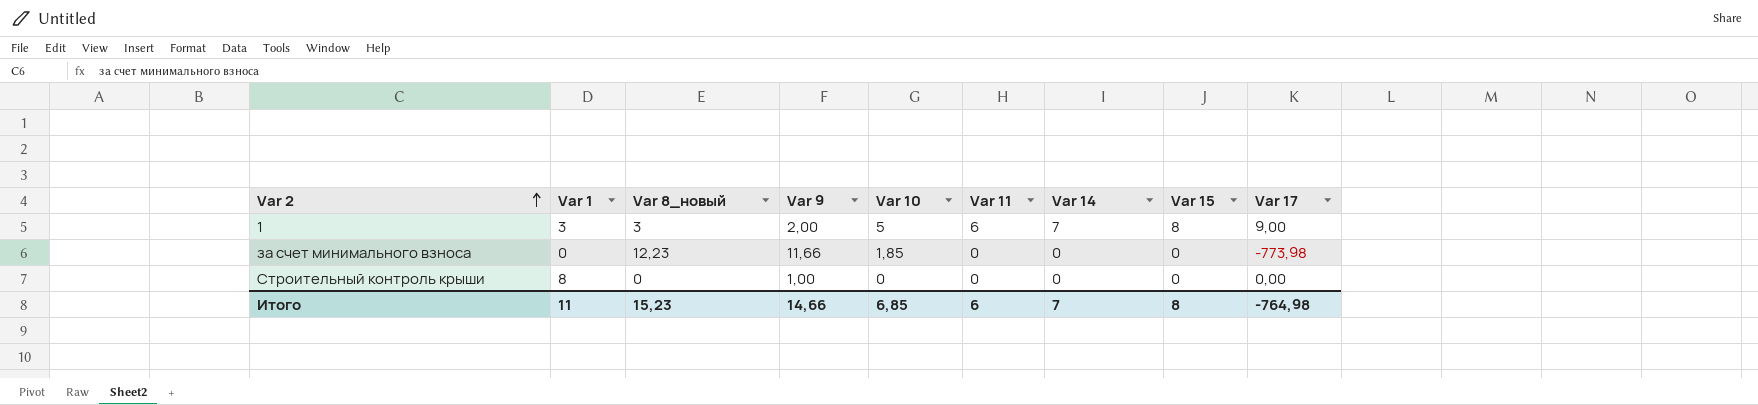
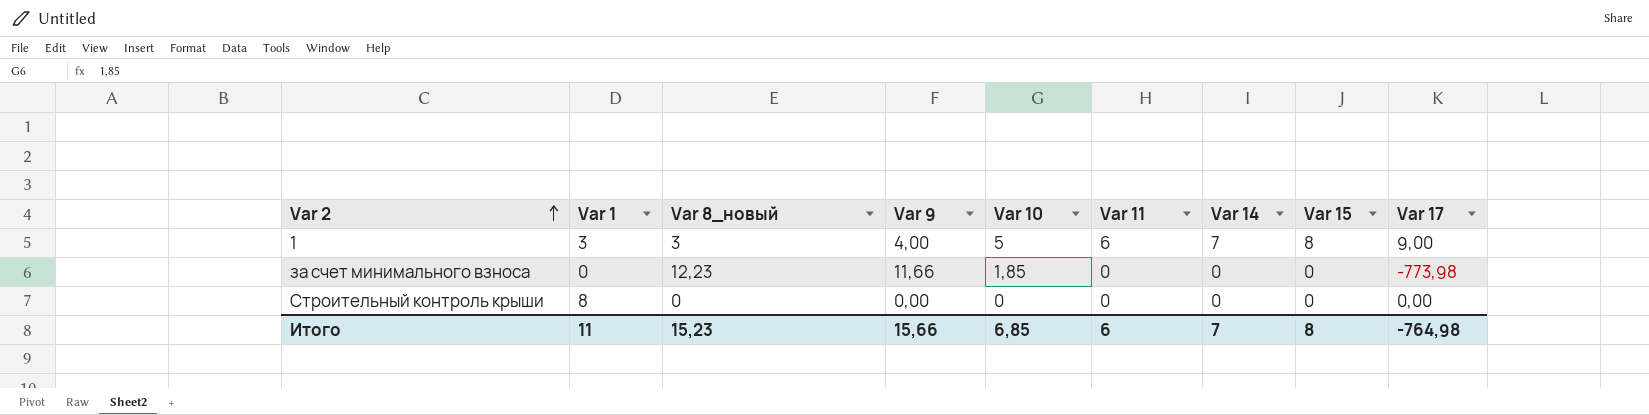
1 | Var 9: 2,00 -> 4,00
Строительный контроль крыши | Var 9: 1,00 -> 0,00
Итого | Var 9: 14,66 -> 15,66

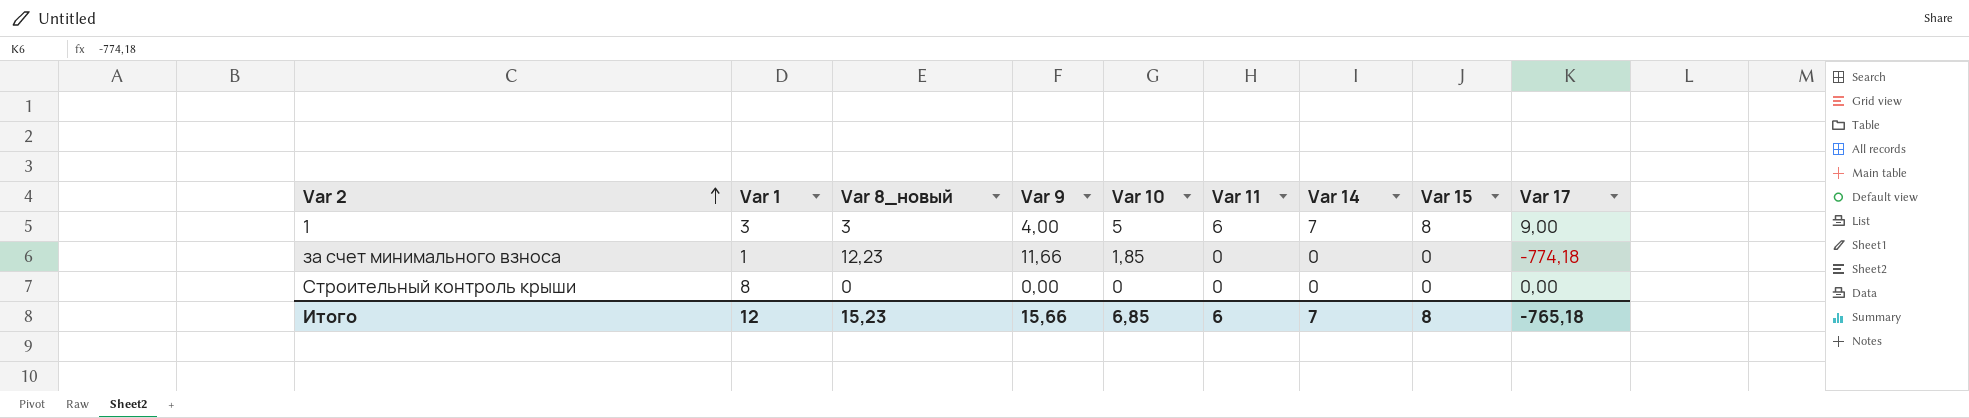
за счет минимального взноса | Var 1: 0 -> 1
за счет минимального взноса | Var 17: -773,98 -> -774,18
Итого | Var 1: 11 -> 12
Итого | Var 17: -764,98 -> -765,18

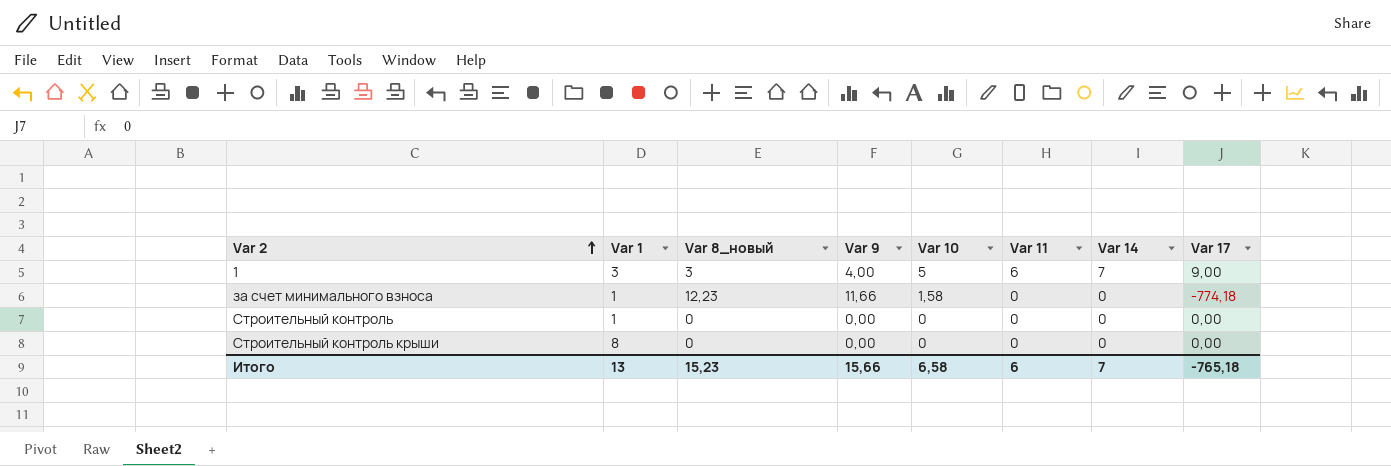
column Var 15 | position: 8 -> none
за счет минимального взноса | Var 10: 1,85 -> 1,58
row Строительный контроль: none -> 1 | 0 | 0,00 | 0 | 0 | 0 | 0,00
Итого | Var 1: 12 -> 13
Итого | Var 10: 6,85 -> 6,58

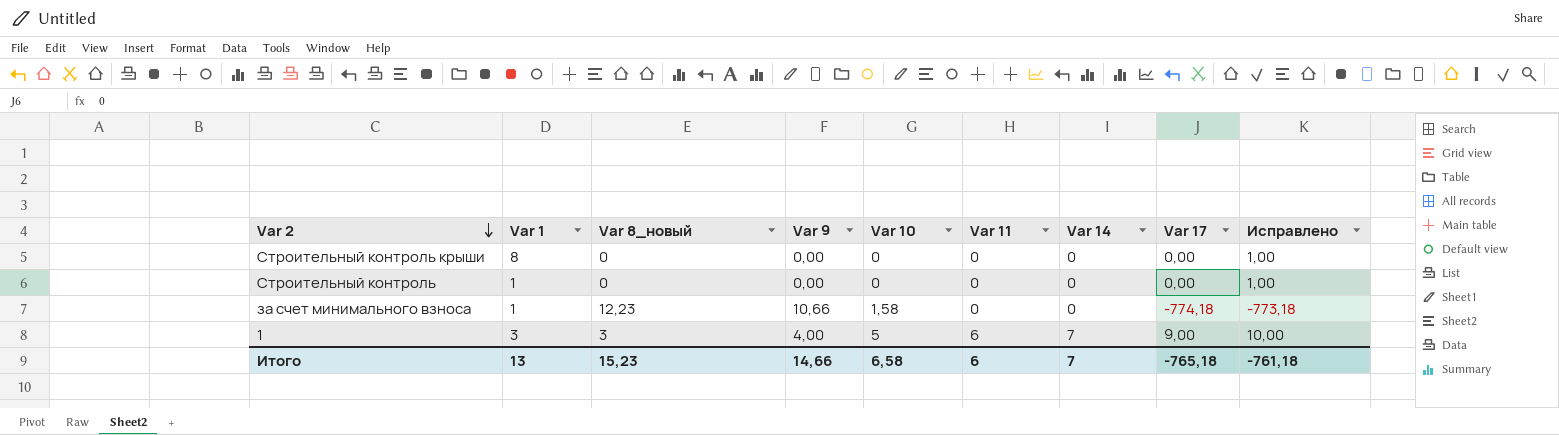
row order: Var 2 ascending -> Var 2 descending
column Исправлено | formula: none -> [Var 17] + 1
за счет минимального взноса | Var 9: 11,66 -> 10,66
Итого | Var 9: 15,66 -> 14,66

